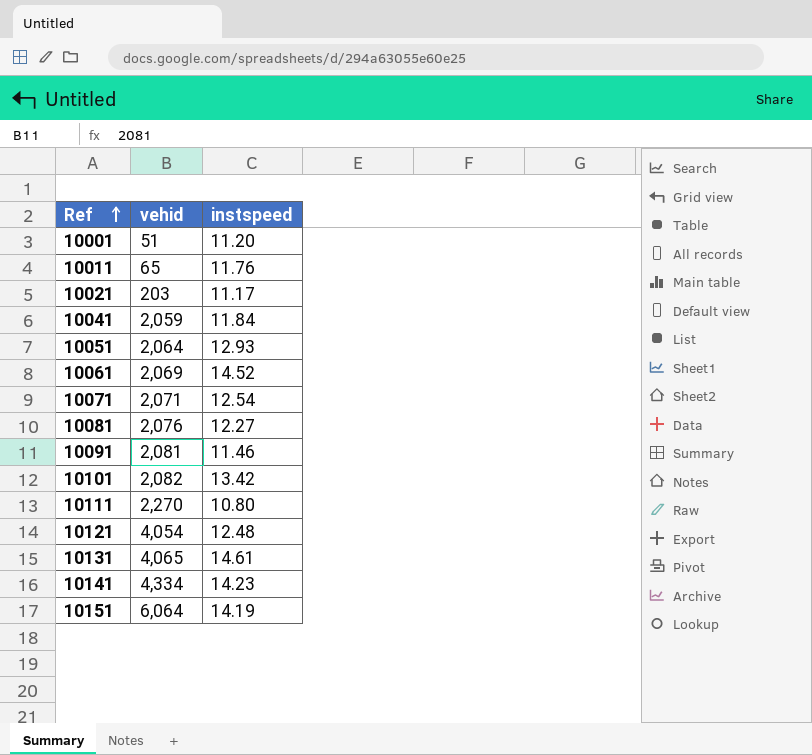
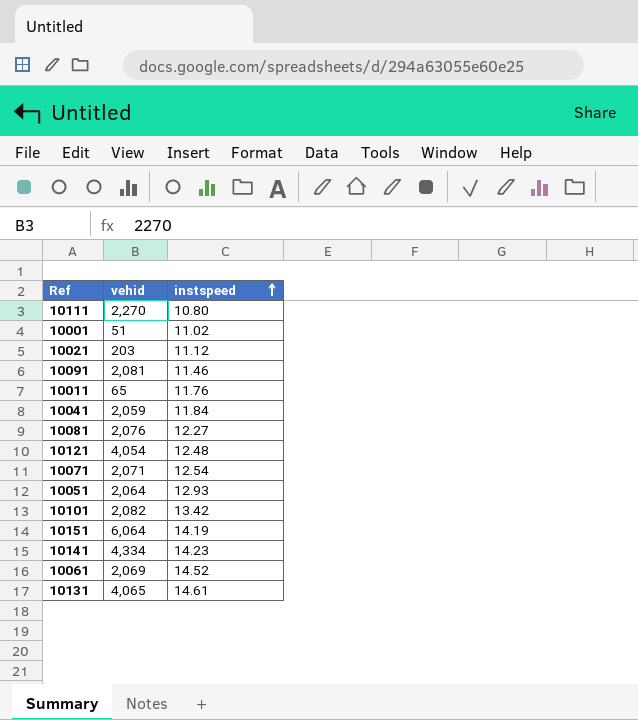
row order: Ref ascending -> instspeed ascending
10001 | instspeed: 11.20 -> 11.02
10021 | instspeed: 11.17 -> 11.12

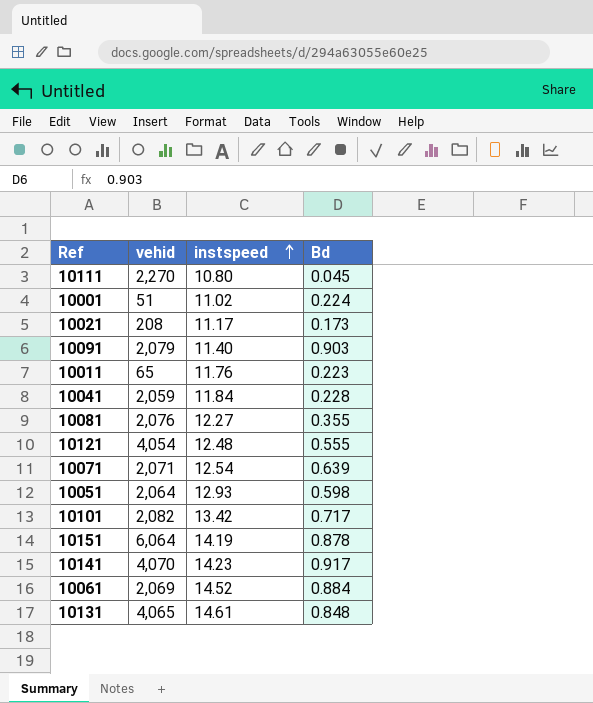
column Bd | position: none -> 4
10021 | vehid: 203 -> 208
10021 | instspeed: 11.12 -> 11.17
10091 | vehid: 2,081 -> 2,079
10091 | instspeed: 11.46 -> 11.40
10141 | vehid: 4,334 -> 4,070

